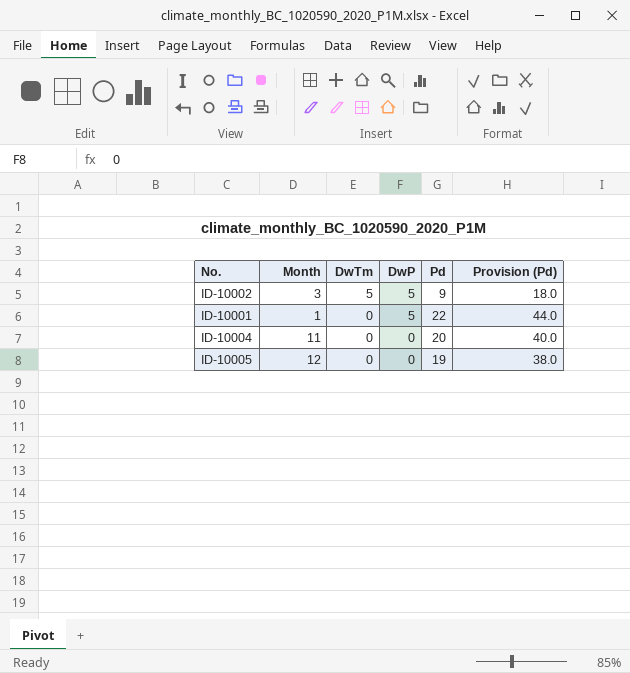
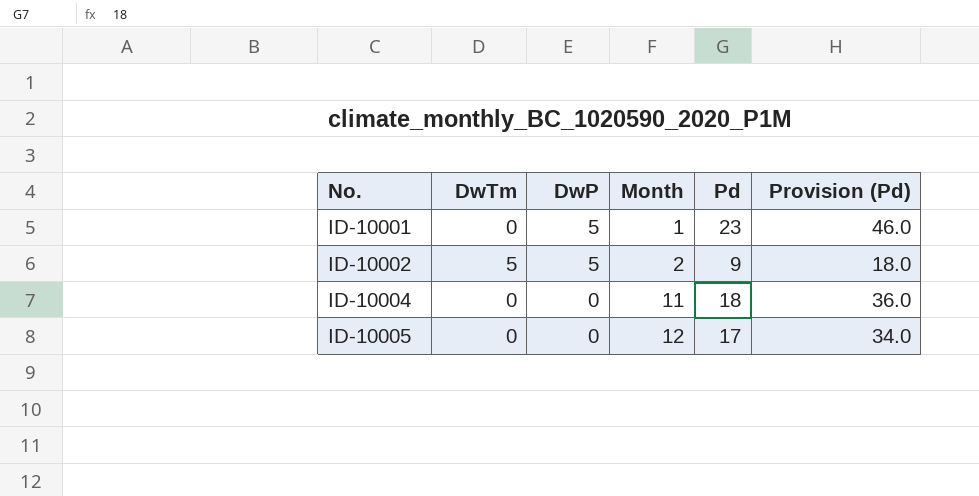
row order: DwTm descending -> No. ascending
column Month | position: 2 -> 4
ID-10001 | Pd: 22 -> 23
ID-10001 | Provision (Pd): 44.0 -> 46.0
ID-10002 | Month: 3 -> 2
ID-10004 | Pd: 20 -> 18
ID-10004 | Provision (Pd): 40.0 -> 36.0
ID-10005 | Pd: 19 -> 17
ID-10005 | Provision (Pd): 38.0 -> 34.0

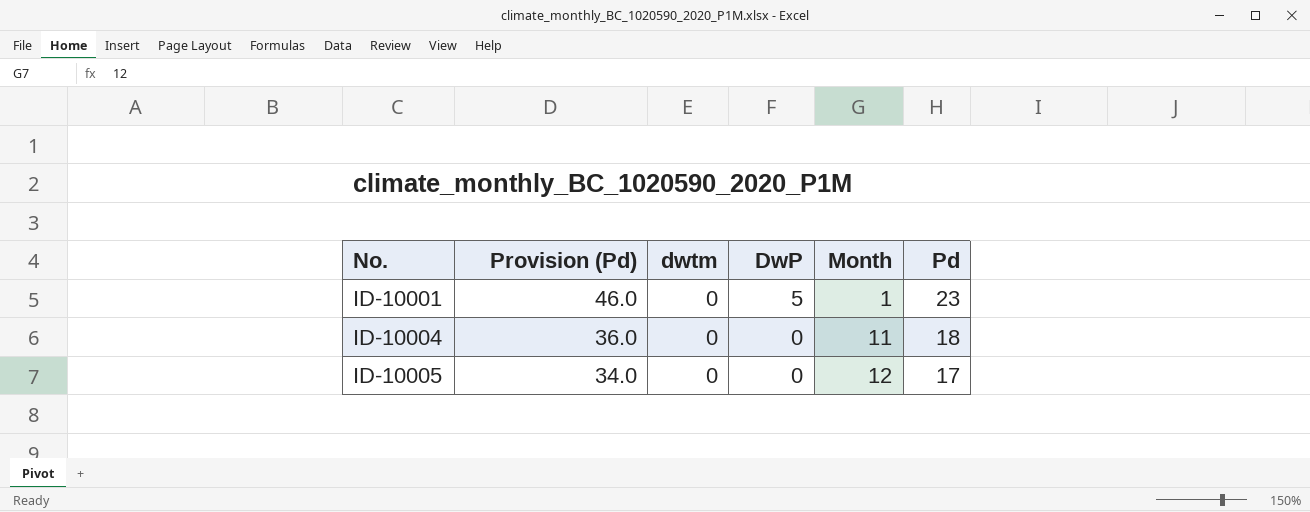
column Provision (Pd) | position: 6 -> 2
column name: DwTm -> dwtm
row ID-10002: 5 | 5 | 2 | 9 | 18.0 -> none

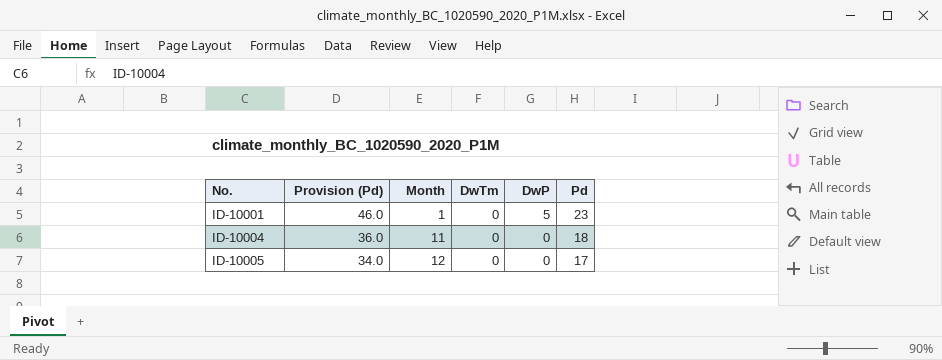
column Month | position: 5 -> 3
column name: dwtm -> DwTm

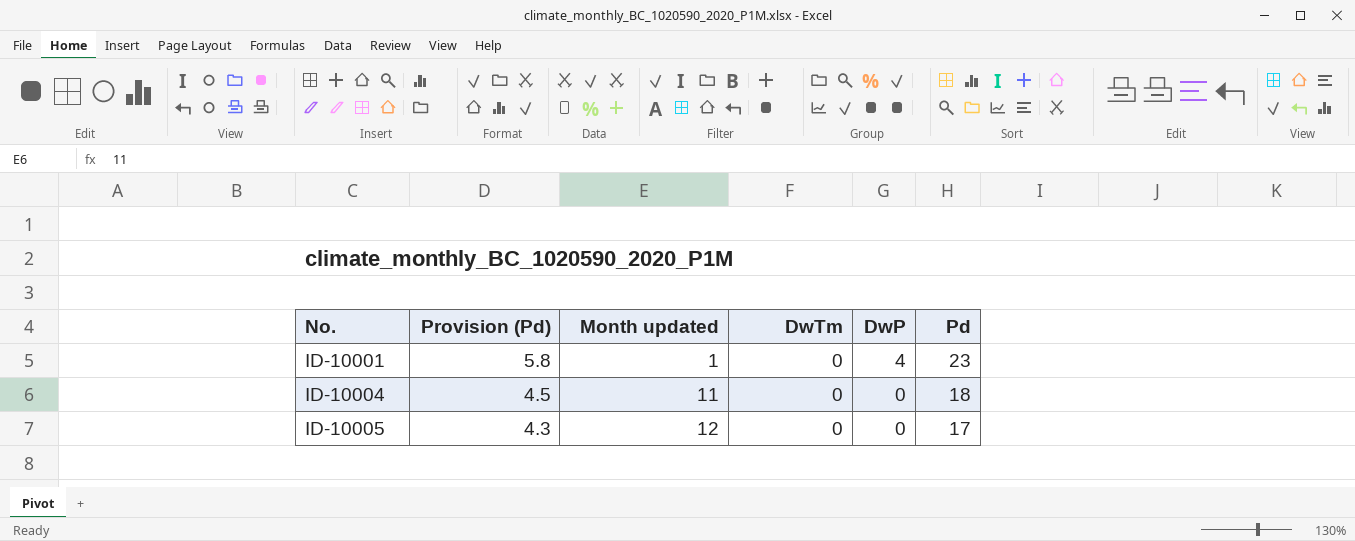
column Provision (Pd) | formula: [Pd] * 2 -> [Pd] * 0.25
column name: Month -> Month updated
ID-10001 | DwP: 5 -> 4

